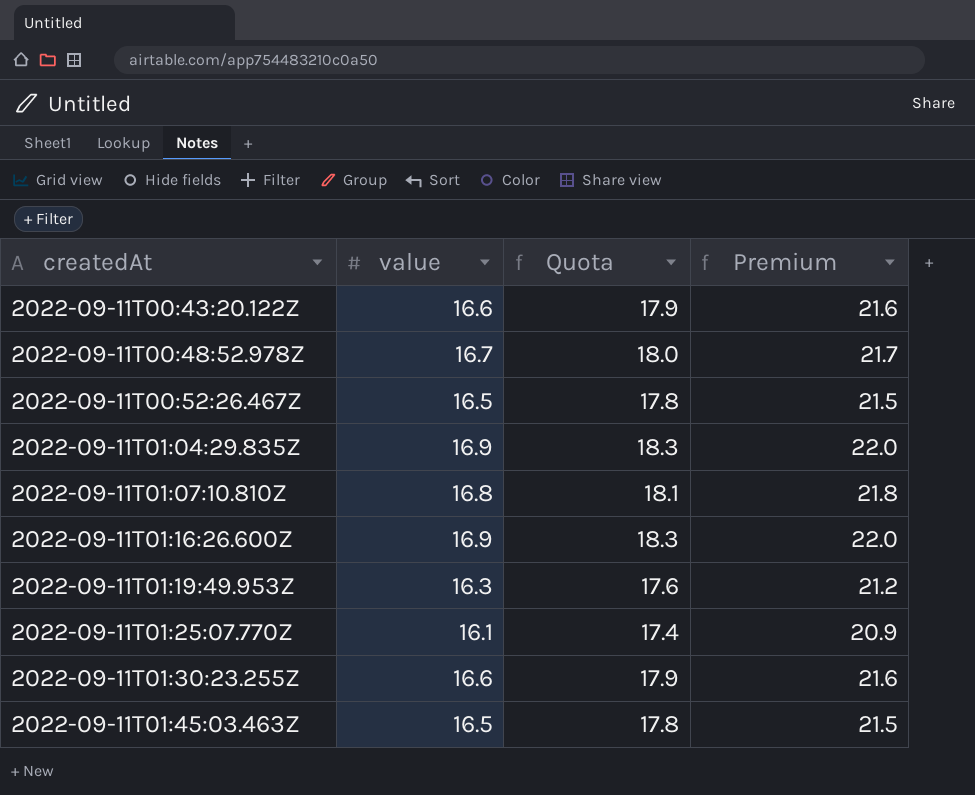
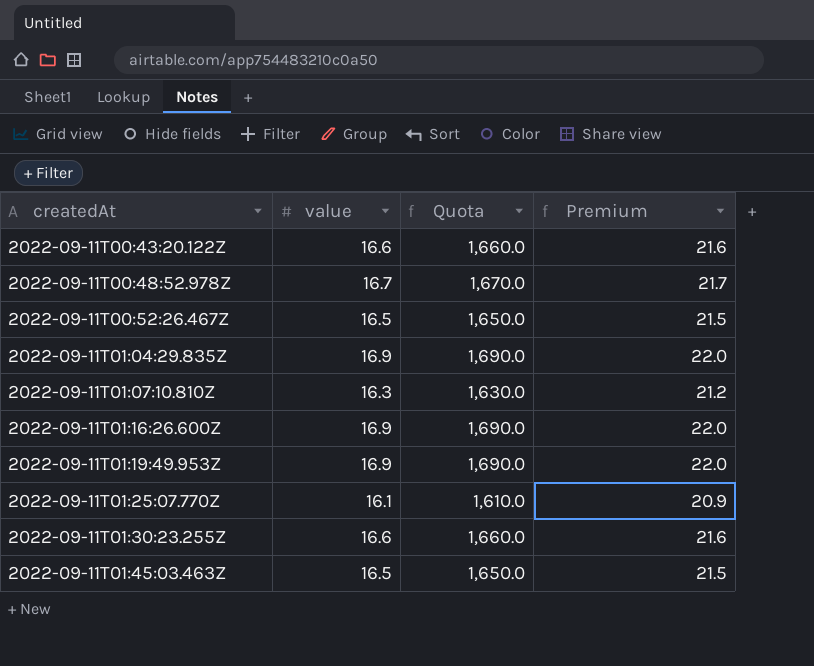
column Quota | formula: [value] * 1.08 -> [value] * 100
2022-09-11T01:07:10.810Z | value: 16.8 -> 16.3
2022-09-11T01:07:10.810Z | Premium: 21.8 -> 21.2
2022-09-11T01:19:49.953Z | value: 16.3 -> 16.9
2022-09-11T01:19:49.953Z | Premium: 21.2 -> 22.0

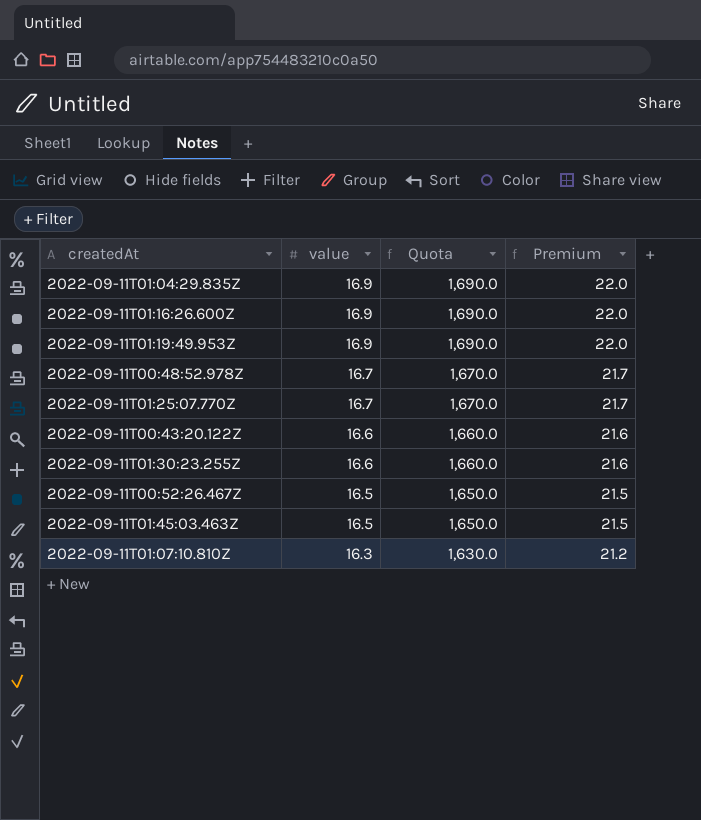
row order: createdAt ascending -> value descending
2022-09-11T01:25:07.770Z | value: 16.1 -> 16.7
2022-09-11T01:25:07.770Z | Quota: 1,610.0 -> 1,670.0
2022-09-11T01:25:07.770Z | Premium: 20.9 -> 21.7

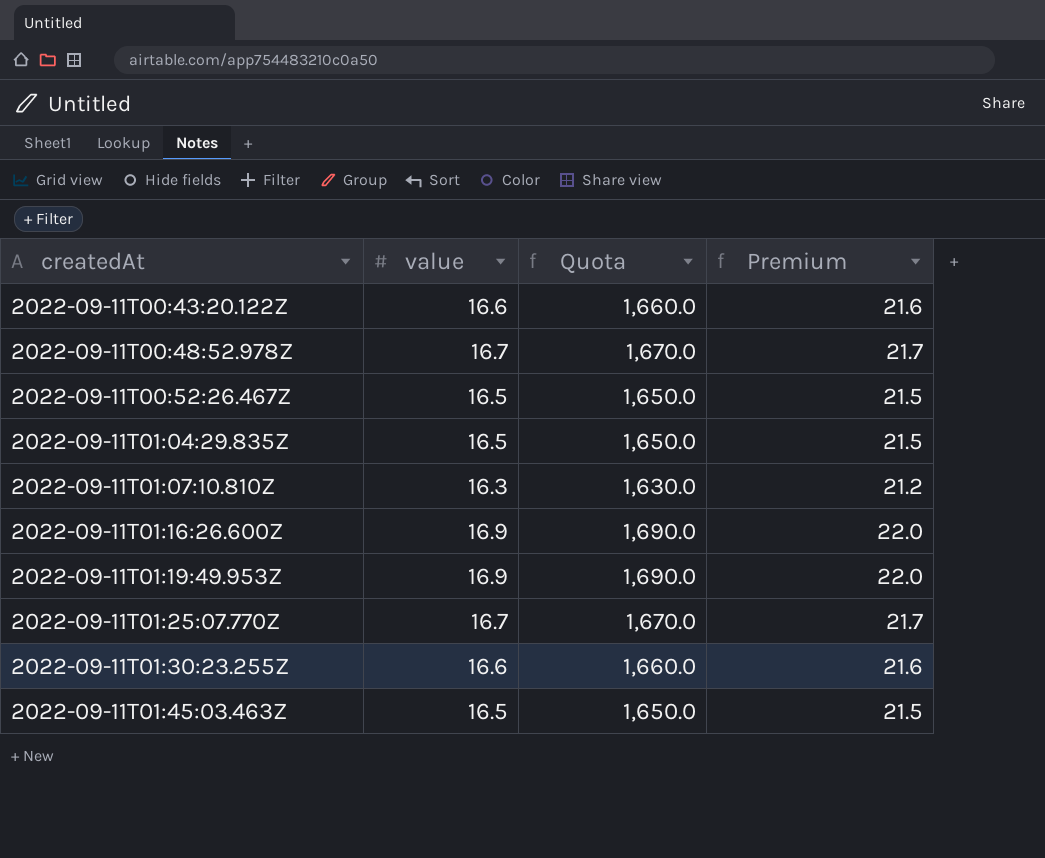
row order: value descending -> createdAt ascending
2022-09-11T01:04:29.835Z | value: 16.9 -> 16.5
2022-09-11T01:04:29.835Z | Quota: 1,690.0 -> 1,650.0
2022-09-11T01:04:29.835Z | Premium: 22.0 -> 21.5

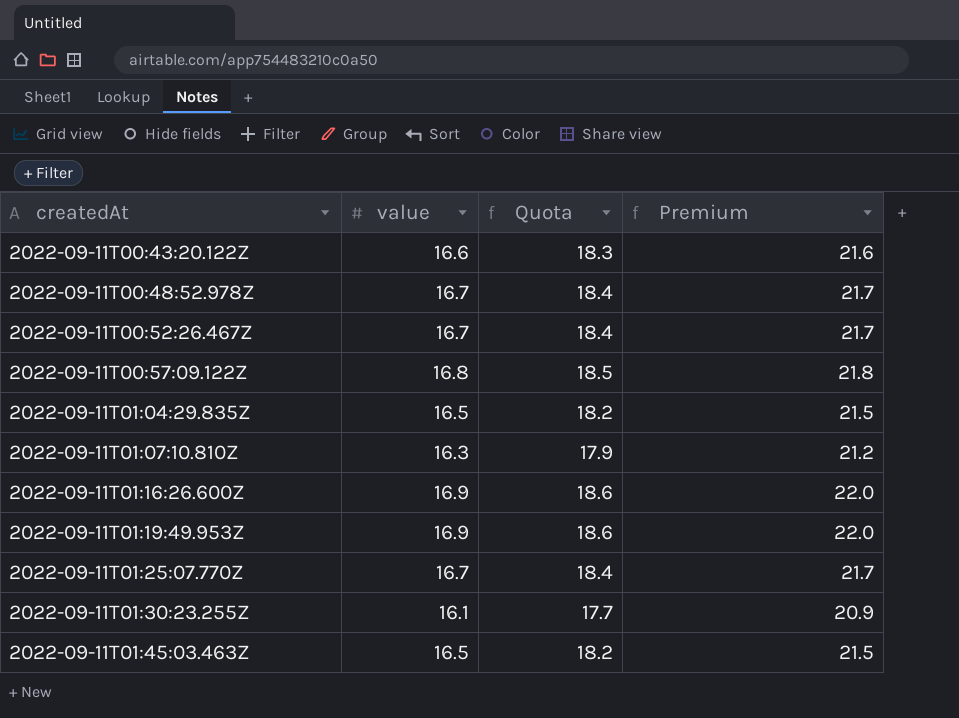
column Quota | formula: [value] * 100 -> [value] * 1.1
2022-09-11T00:52:26.467Z | value: 16.5 -> 16.7
2022-09-11T00:52:26.467Z | Premium: 21.5 -> 21.7
row 2022-09-11T00:57:09.122Z: none -> 16.8 | 18.5 | 21.8
2022-09-11T01:30:23.255Z | value: 16.6 -> 16.1
2022-09-11T01:30:23.255Z | Premium: 21.6 -> 20.9

